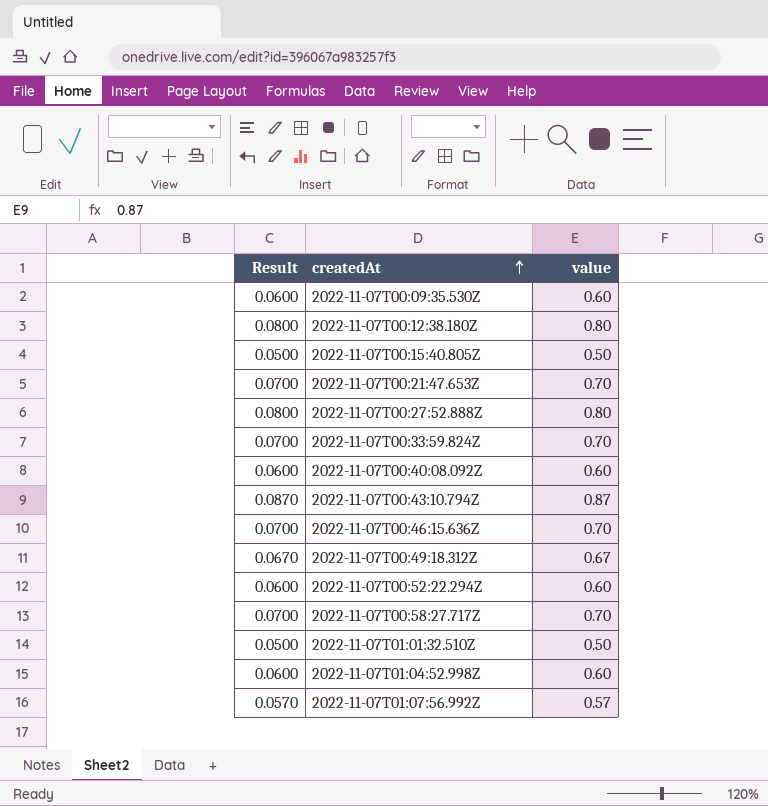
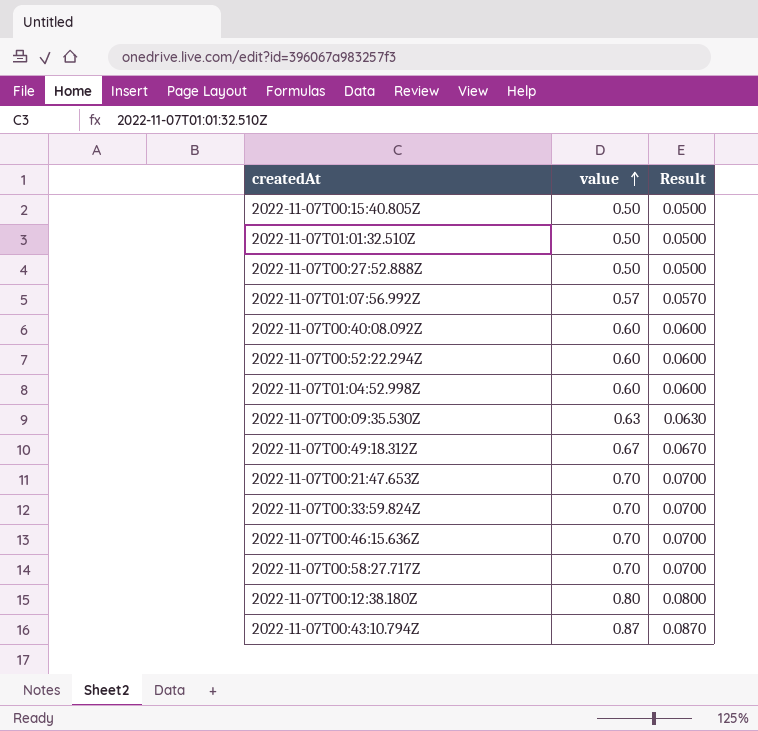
row order: createdAt ascending -> value ascending
column Result | position: 1 -> 3
2022-11-07T00:27:52.888Z | value: 0.80 -> 0.50
2022-11-07T00:27:52.888Z | Result: 0.0800 -> 0.0500
2022-11-07T00:09:35.530Z | value: 0.60 -> 0.63
2022-11-07T00:09:35.530Z | Result: 0.0600 -> 0.0630

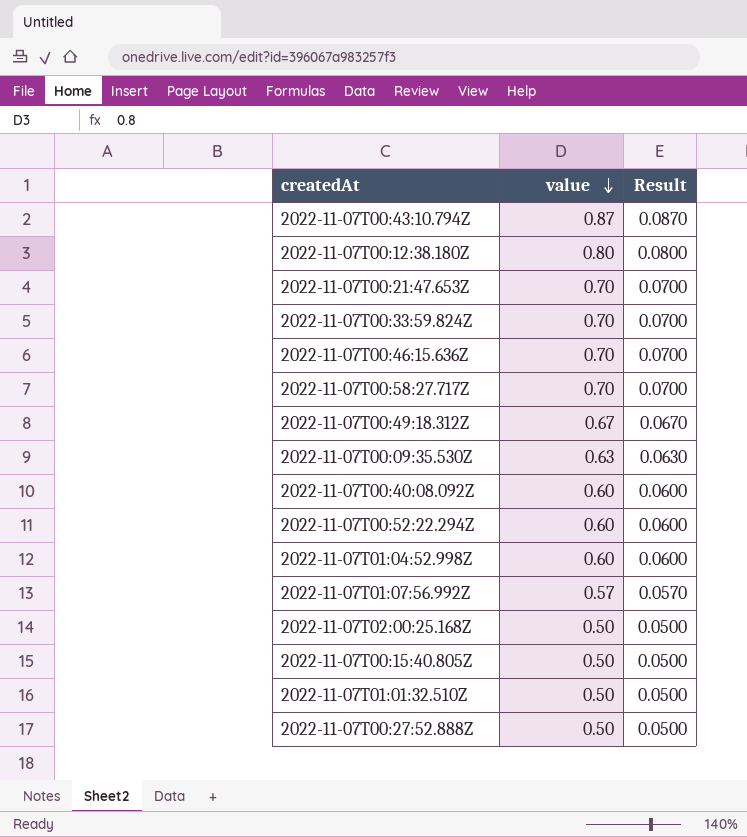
row order: value ascending -> value descending
row 2022-11-07T02:00:25.168Z: none -> 0.50 | 0.0500

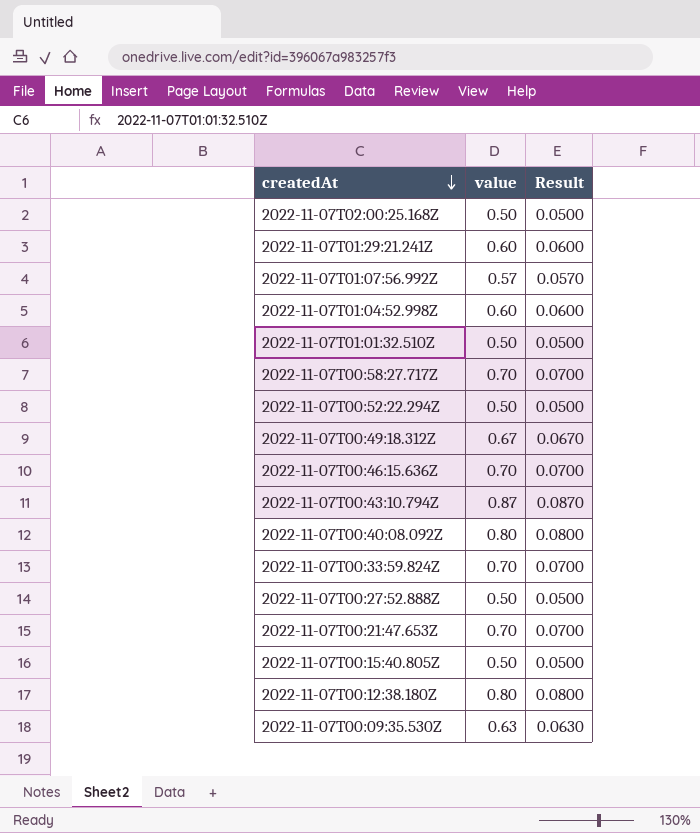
row order: value descending -> createdAt descending
row 2022-11-07T01:29:21.241Z: none -> 0.60 | 0.0600
2022-11-07T00:52:22.294Z | value: 0.60 -> 0.50
2022-11-07T00:52:22.294Z | Result: 0.0600 -> 0.0500
2022-11-07T00:40:08.092Z | value: 0.60 -> 0.80
2022-11-07T00:40:08.092Z | Result: 0.0600 -> 0.0800

